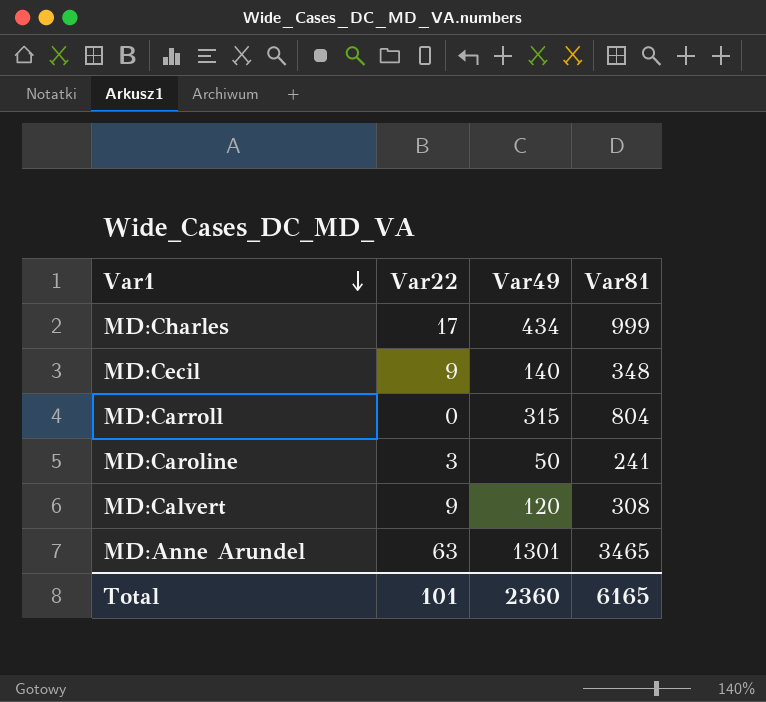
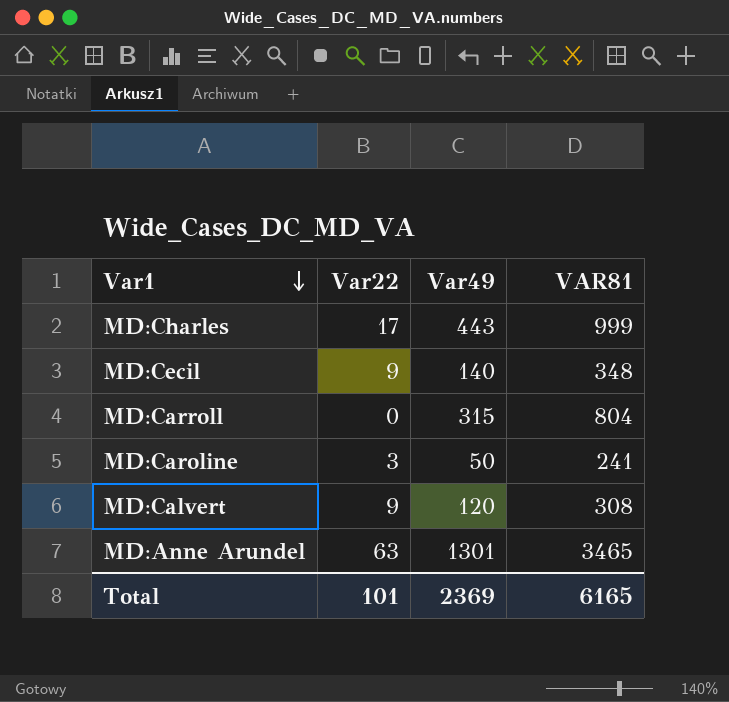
column name: Var81 -> VAR81
MD:Charles | Var49: 434 -> 443
Total | Var49: 2360 -> 2369

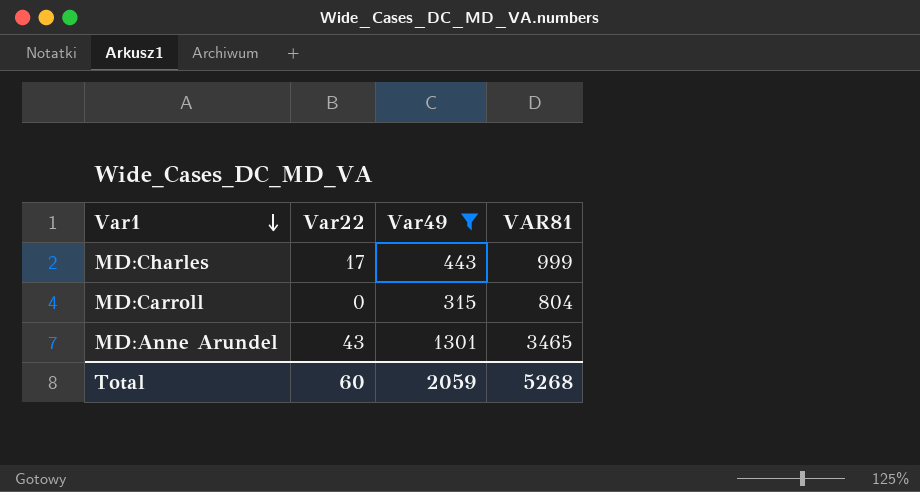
filter: none -> Var49 >= 315
MD:Anne Arundel | Var22: 63 -> 43
Total | Var22: 101 -> 60
Total | Var49: 2369 -> 2059
Total | VAR81: 6165 -> 5268

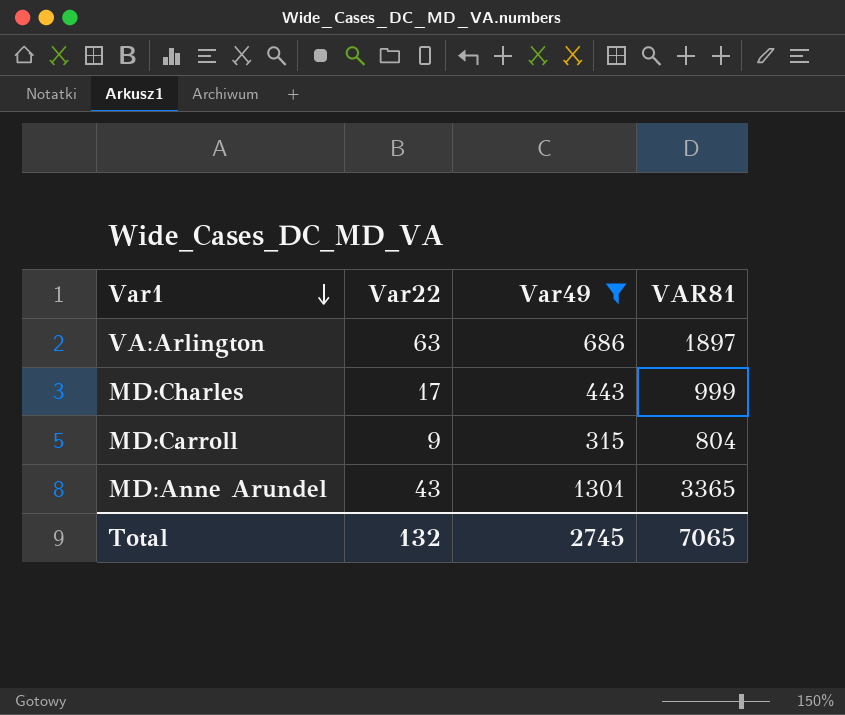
row VA:Arlington: none -> 63 | 686 | 1897
MD:Carroll | Var22: 0 -> 9
MD:Anne Arundel | VAR81: 3465 -> 3365
Total | Var22: 60 -> 132
Total | Var49: 2059 -> 2745
Total | VAR81: 5268 -> 7065

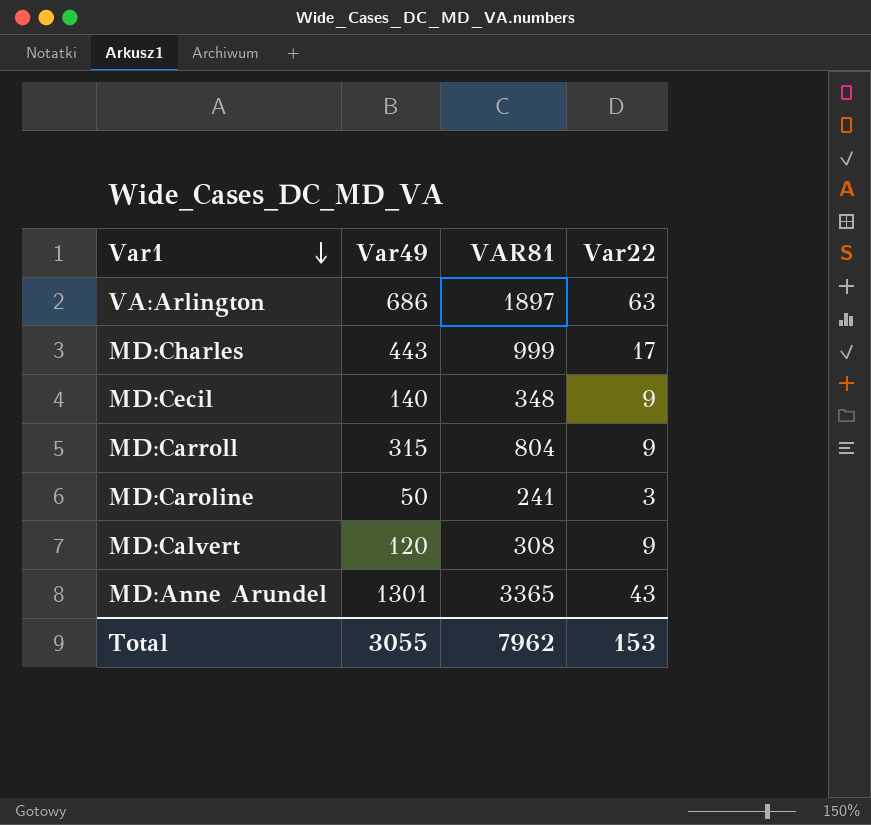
filter: Var49 >= 315 -> none
column Var22 | position: 2 -> 4
Total | Var49: 2745 -> 3055
Total | VAR81: 7065 -> 7962
Total | Var22: 132 -> 153

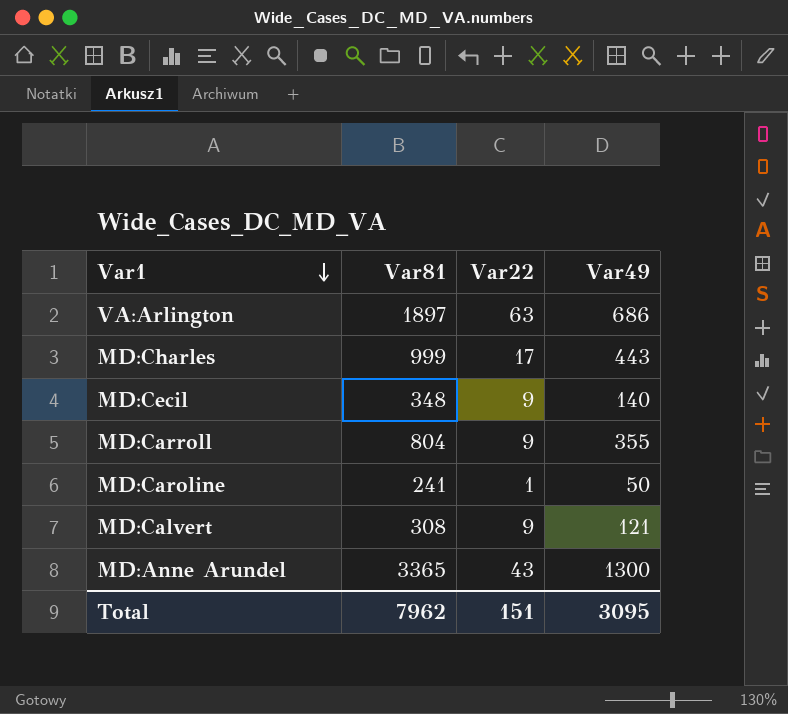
column name: VAR81 -> Var81
column Var49 | position: 2 -> 4
MD:Carroll | Var49: 315 -> 355
MD:Caroline | Var22: 3 -> 1
MD:Calvert | Var49: 120 -> 121
MD:Anne Arundel | Var49: 1301 -> 1300
Total | Var22: 153 -> 151
Total | Var49: 3055 -> 3095

